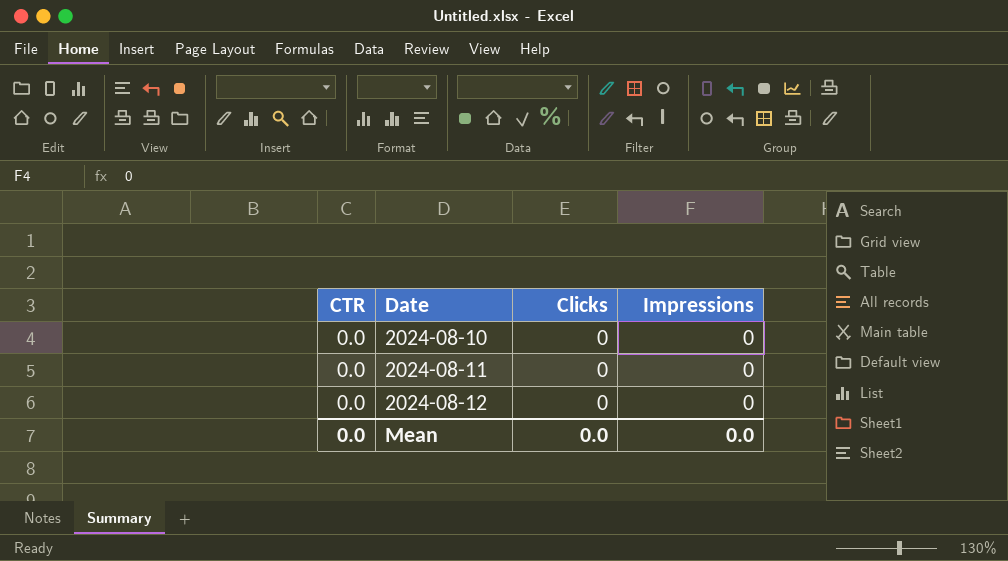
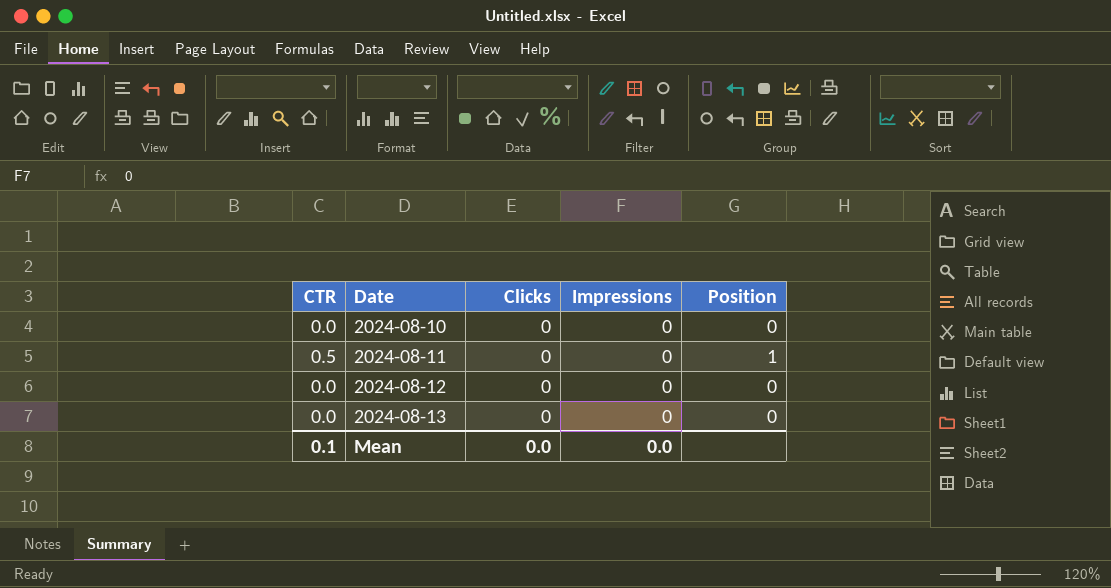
column Position | position: none -> 5
2024-08-11 | CTR: 0.0 -> 0.5
row 2024-08-13: none -> 0.0 | 0 | 0 | 0
Mean | CTR: 0.0 -> 0.1

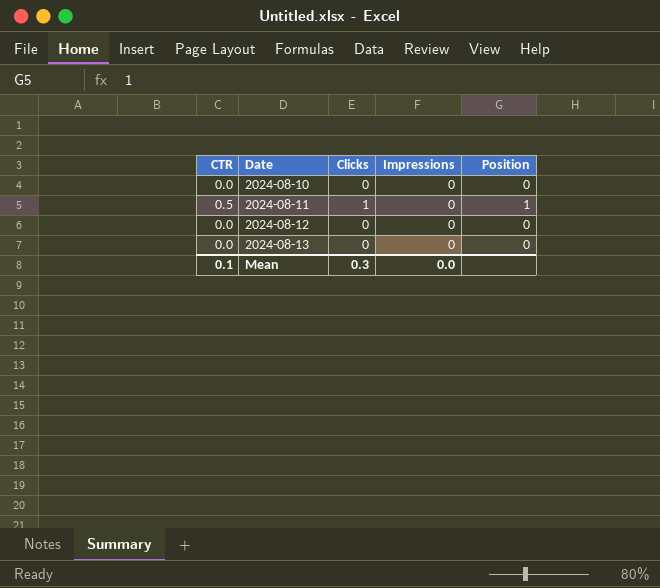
2024-08-11 | Clicks: 0 -> 1
Mean | Clicks: 0.0 -> 0.3

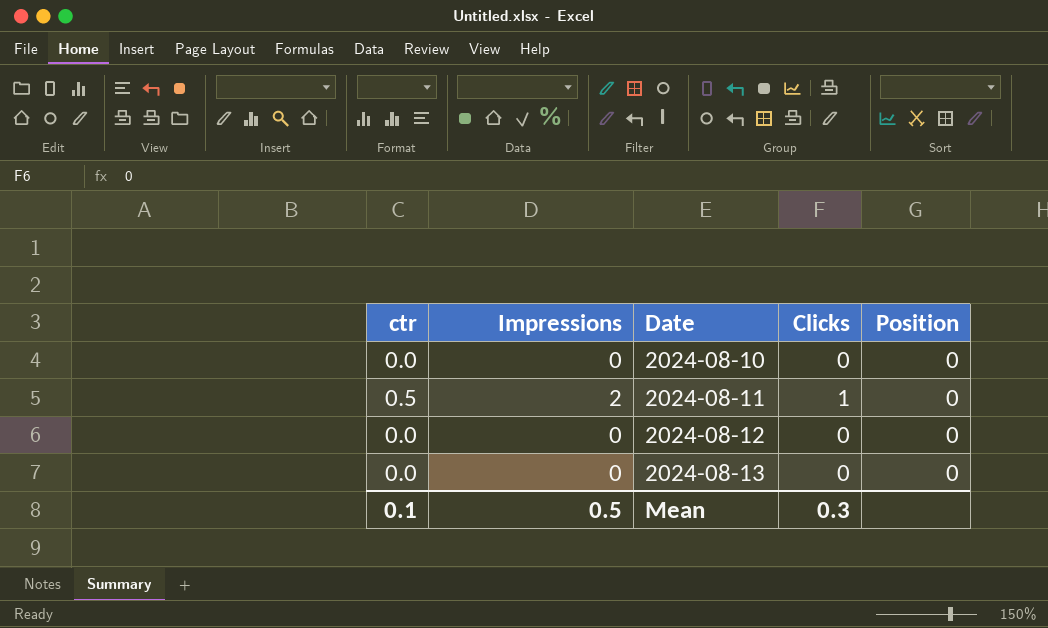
column name: CTR -> ctr
column Impressions | position: 4 -> 2
2024-08-11 | Impressions: 0 -> 2
2024-08-11 | Position: 1 -> 0
Mean | Impressions: 0.0 -> 0.5

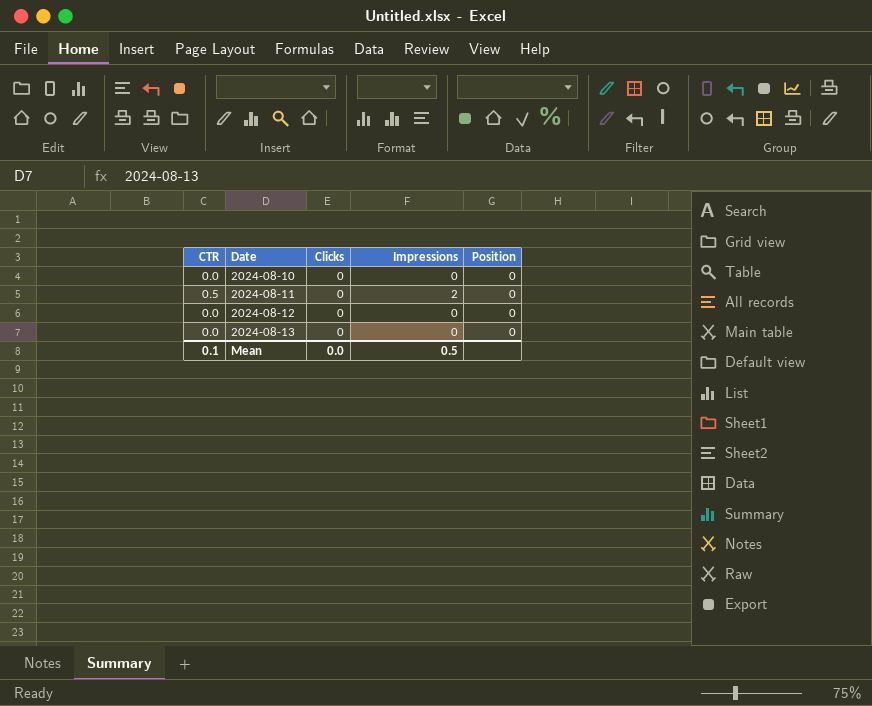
column name: ctr -> CTR
column Impressions | position: 2 -> 4
2024-08-11 | Clicks: 1 -> 0
Mean | Clicks: 0.3 -> 0.0

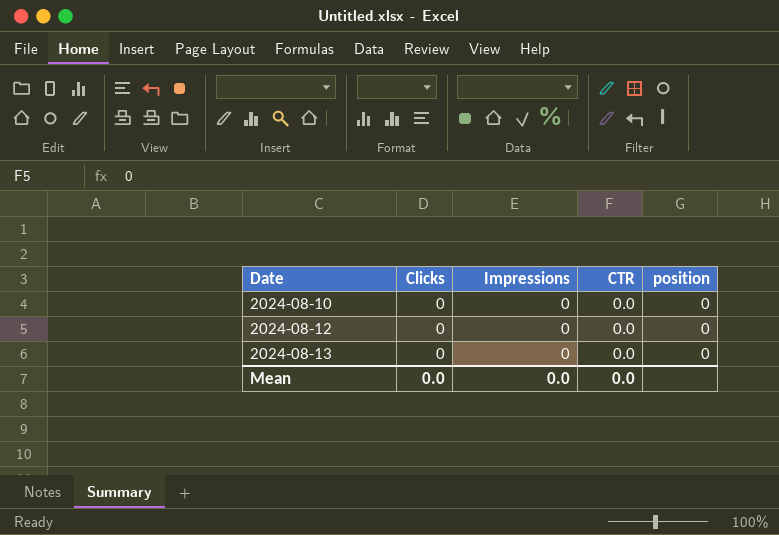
column CTR | position: 1 -> 4
column name: Position -> position
row 2024-08-11: 0.5 | 0 | 2 | 0 -> none
Mean | Impressions: 0.5 -> 0.0
Mean | CTR: 0.1 -> 0.0

